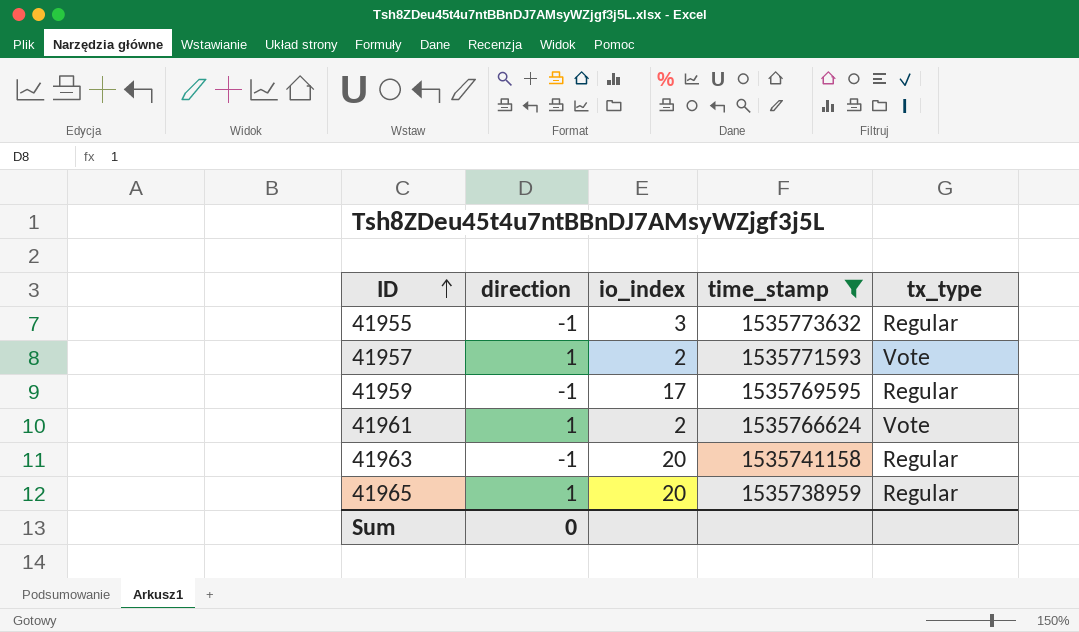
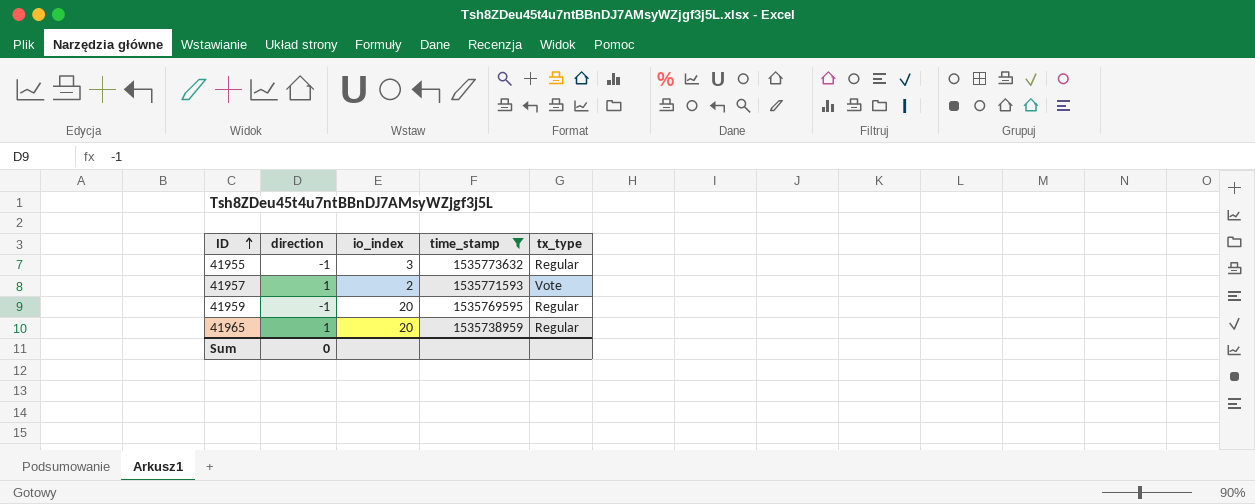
row 41961: 1 | 2 | 1535766624 | Vote -> none
row 41963: -1 | 20 | 1535741158 | Regular -> none
41959 | io_index: 17 -> 20

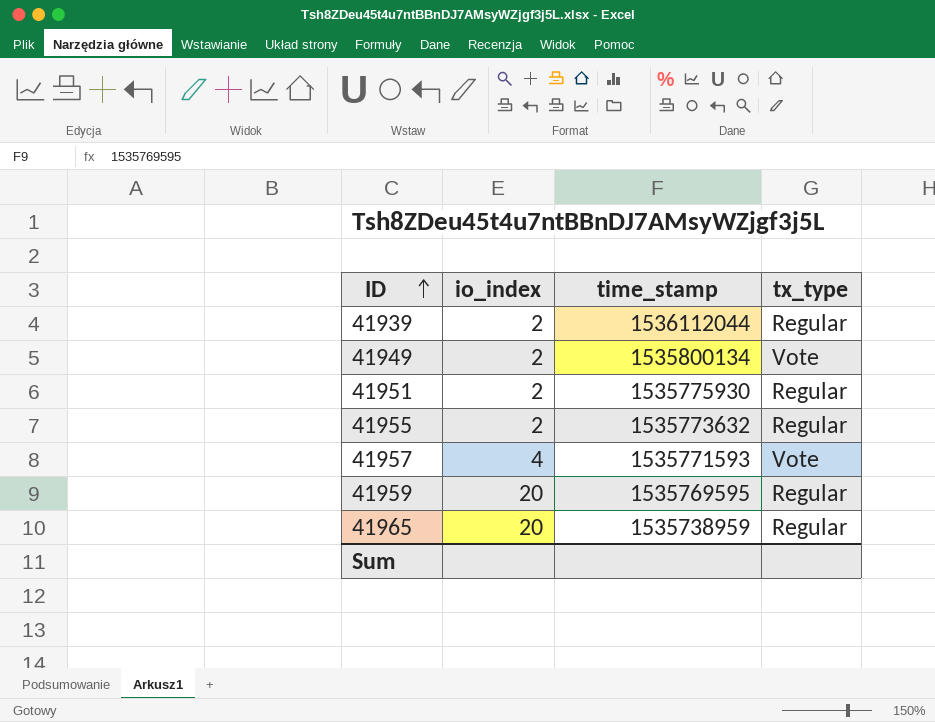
filter: time_stamp <= 1535773632 -> none
column direction | position: 2 -> none
41955 | io_index: 3 -> 2
41957 | io_index: 2 -> 4

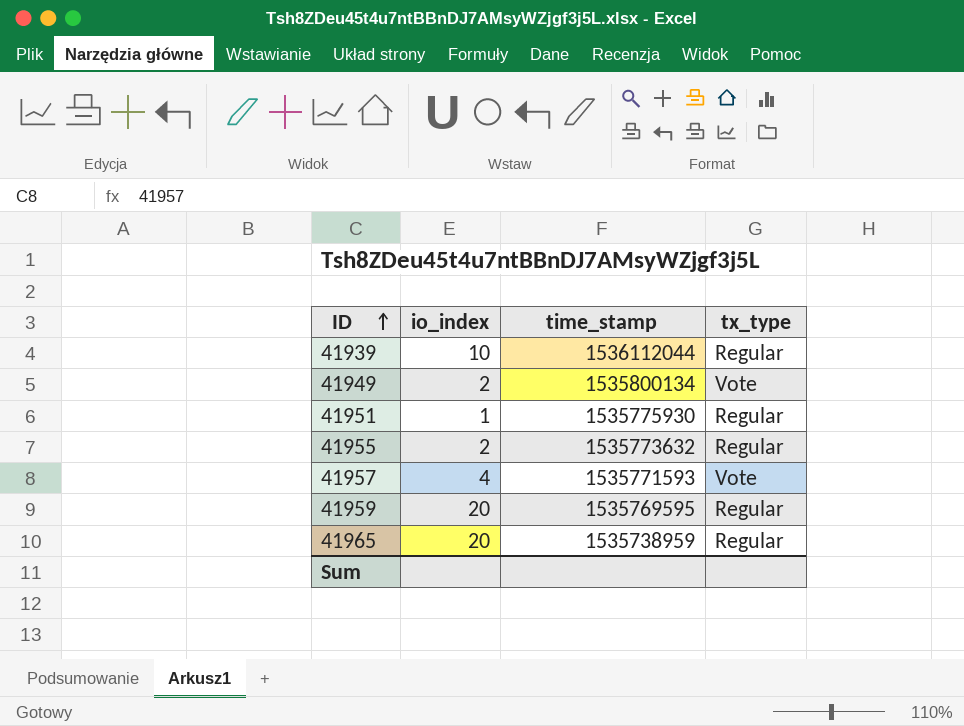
41939 | io_index: 2 -> 10
41951 | io_index: 2 -> 1

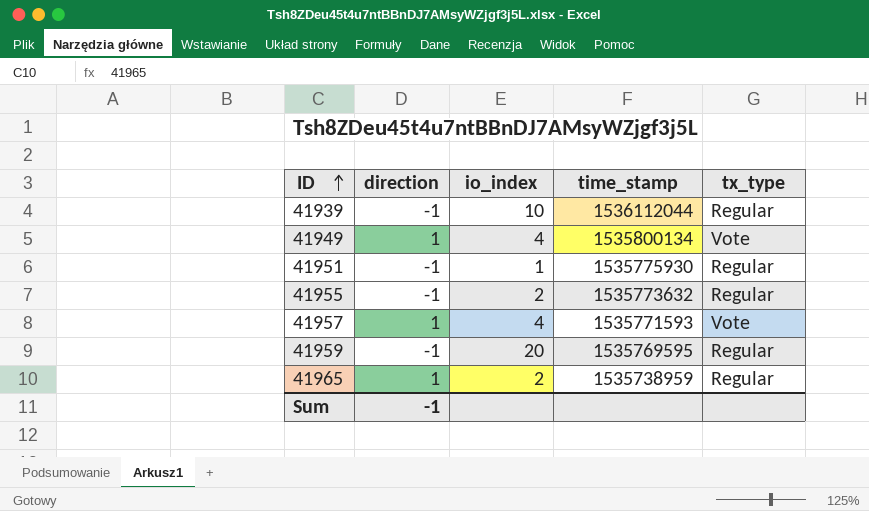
column direction | position: none -> 2
41949 | io_index: 2 -> 4
41965 | io_index: 20 -> 2

